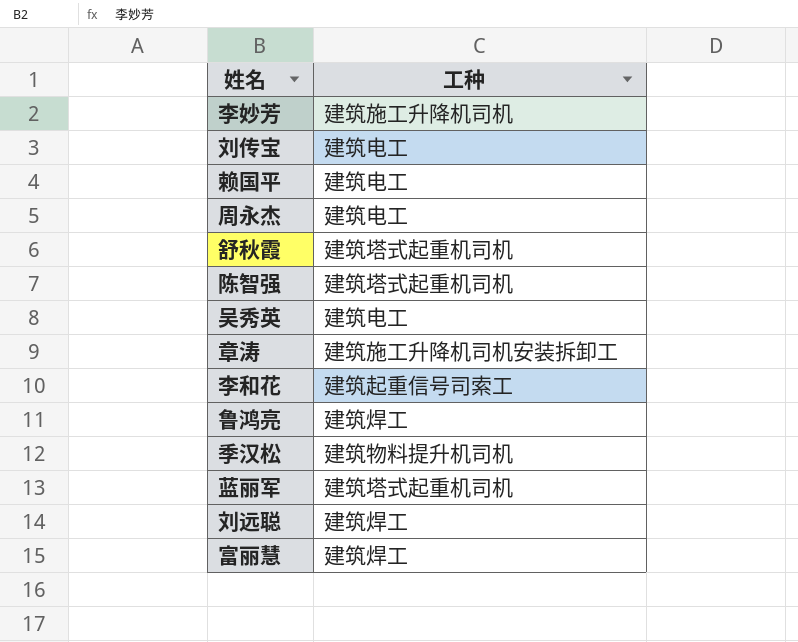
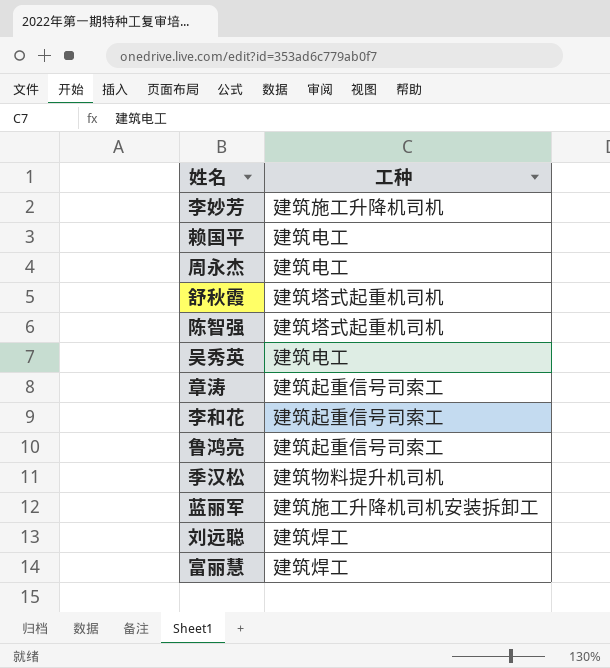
row 刘传宝: 建筑电工 -> none
章涛 | 工种: 建筑施工升降机司机安装拆卸工 -> 建筑起重信号司索工
鲁鸿亮 | 工种: 建筑焊工 -> 建筑起重信号司索工
蓝丽军 | 工种: 建筑塔式起重机司机 -> 建筑施工升降机司机安装拆卸工

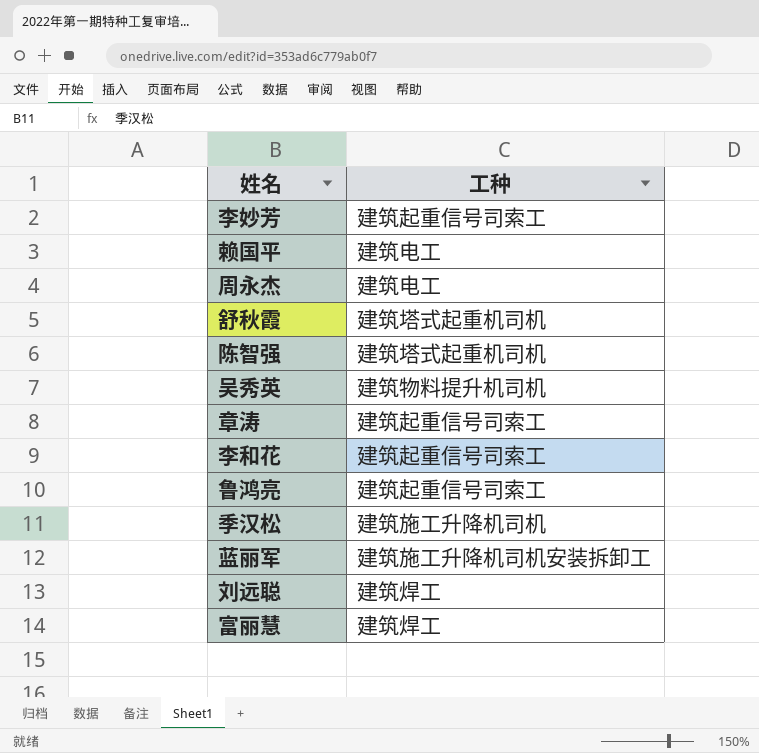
李妙芳 | 工种: 建筑施工升降机司机 -> 建筑起重信号司索工
吴秀英 | 工种: 建筑电工 -> 建筑物料提升机司机
季汉松 | 工种: 建筑物料提升机司机 -> 建筑施工升降机司机

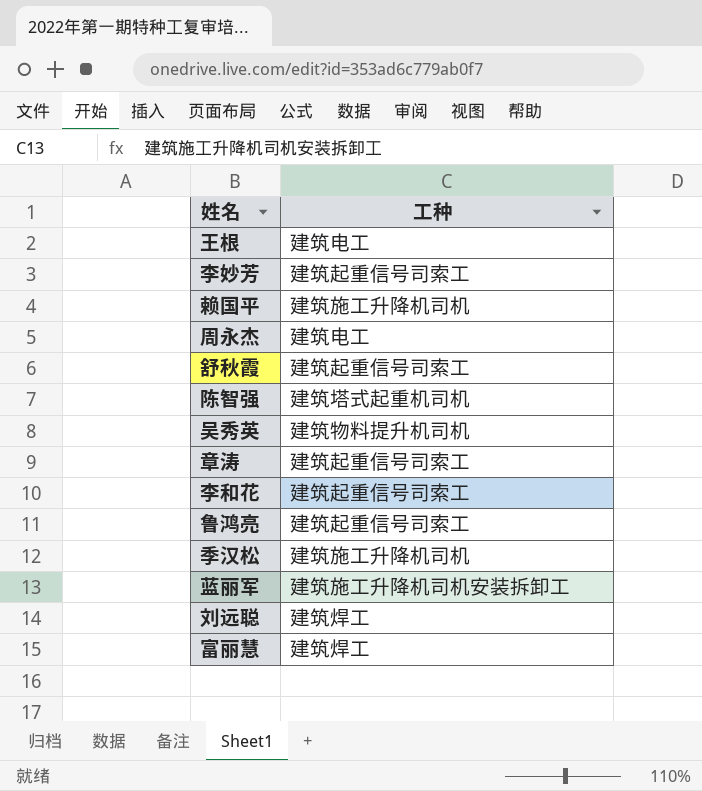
row 王根: none -> 建筑电工
赖国平 | 工种: 建筑电工 -> 建筑施工升降机司机
舒秋霞 | 工种: 建筑塔式起重机司机 -> 建筑起重信号司索工

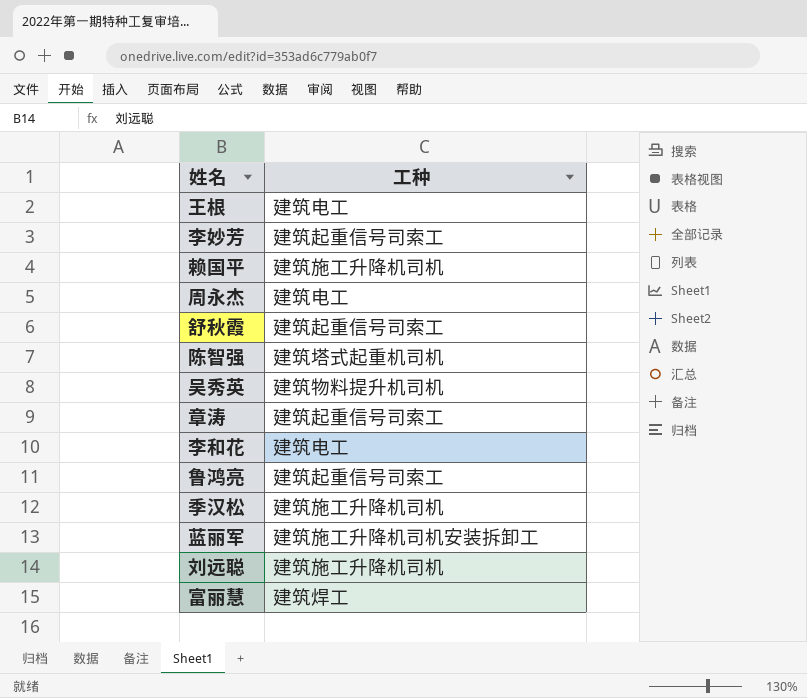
李和花 | 工种: 建筑起重信号司索工 -> 建筑电工
刘远聪 | 工种: 建筑焊工 -> 建筑施工升降机司机

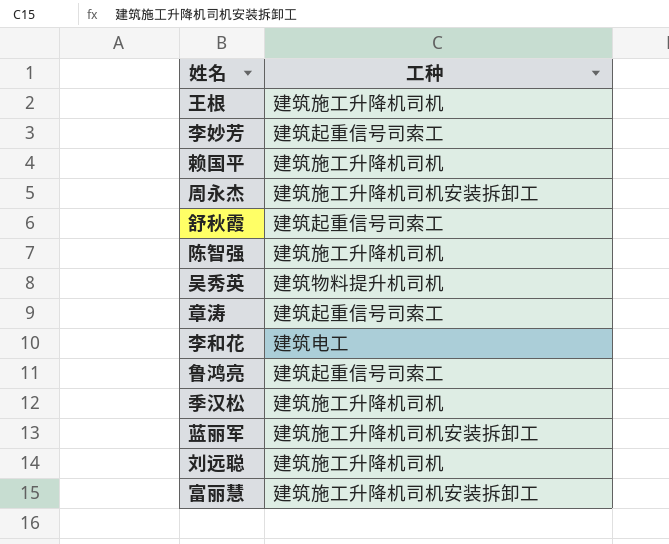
王根 | 工种: 建筑电工 -> 建筑施工升降机司机
周永杰 | 工种: 建筑电工 -> 建筑施工升降机司机安装拆卸工
陈智强 | 工种: 建筑塔式起重机司机 -> 建筑施工升降机司机
富丽慧 | 工种: 建筑焊工 -> 建筑施工升降机司机安装拆卸工

